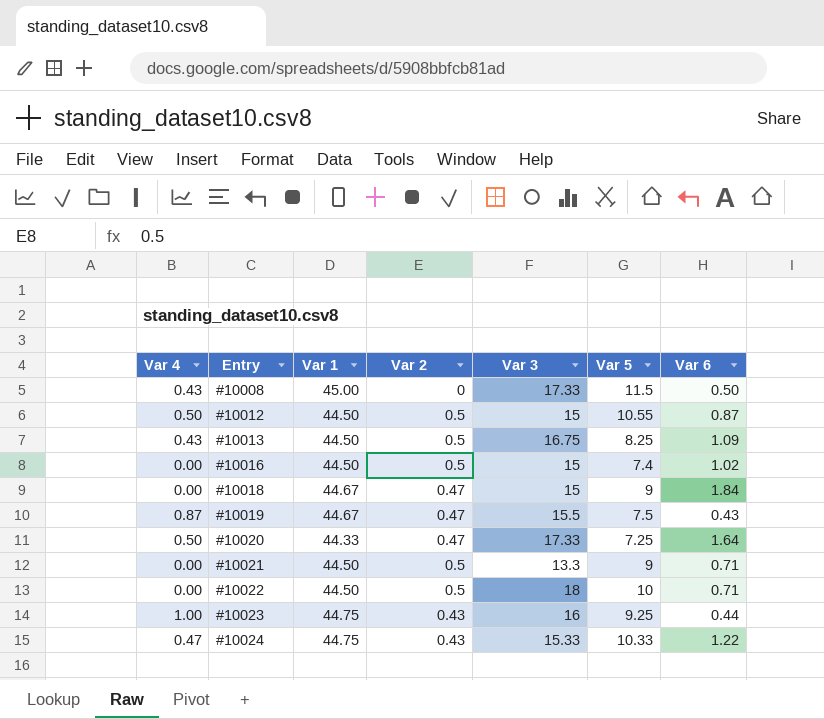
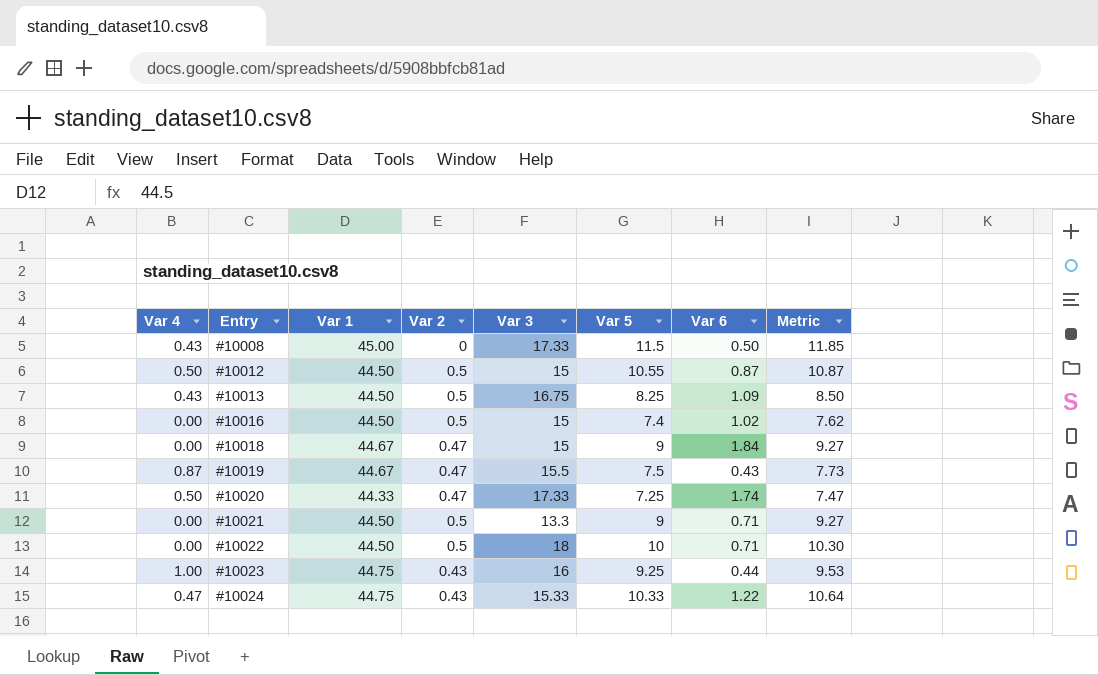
column Metric | formula: none -> [Var 5] * 1.03
#10020 | Var 6: 1.64 -> 1.74

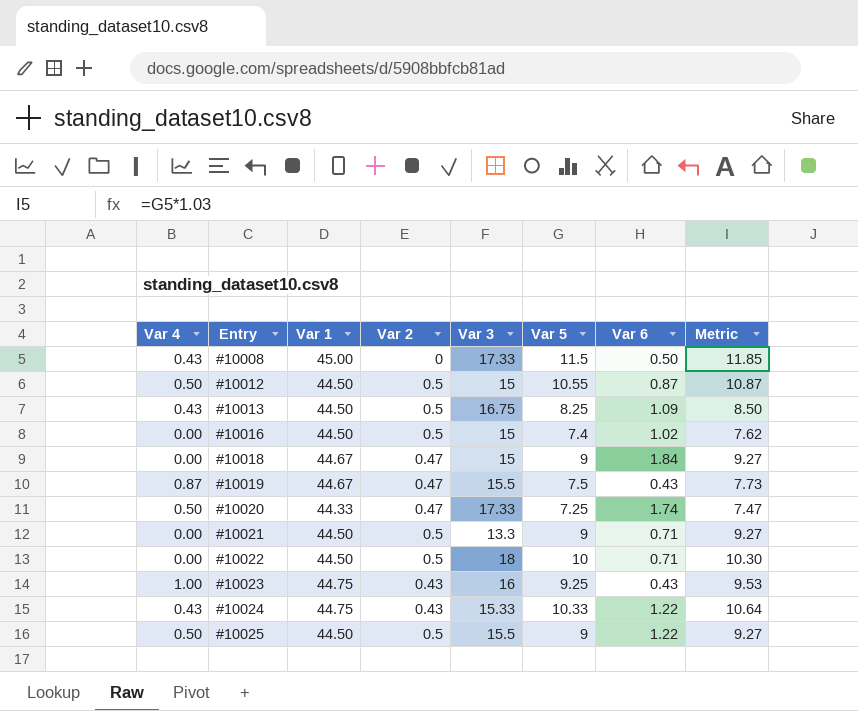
#10023 | Var 6: 0.44 -> 0.43
#10024 | Var 4: 0.47 -> 0.43
row #10025: none -> 0.50 | 44.50 | 0.5 | 15.5 | 9 | 1.22 | 9.27

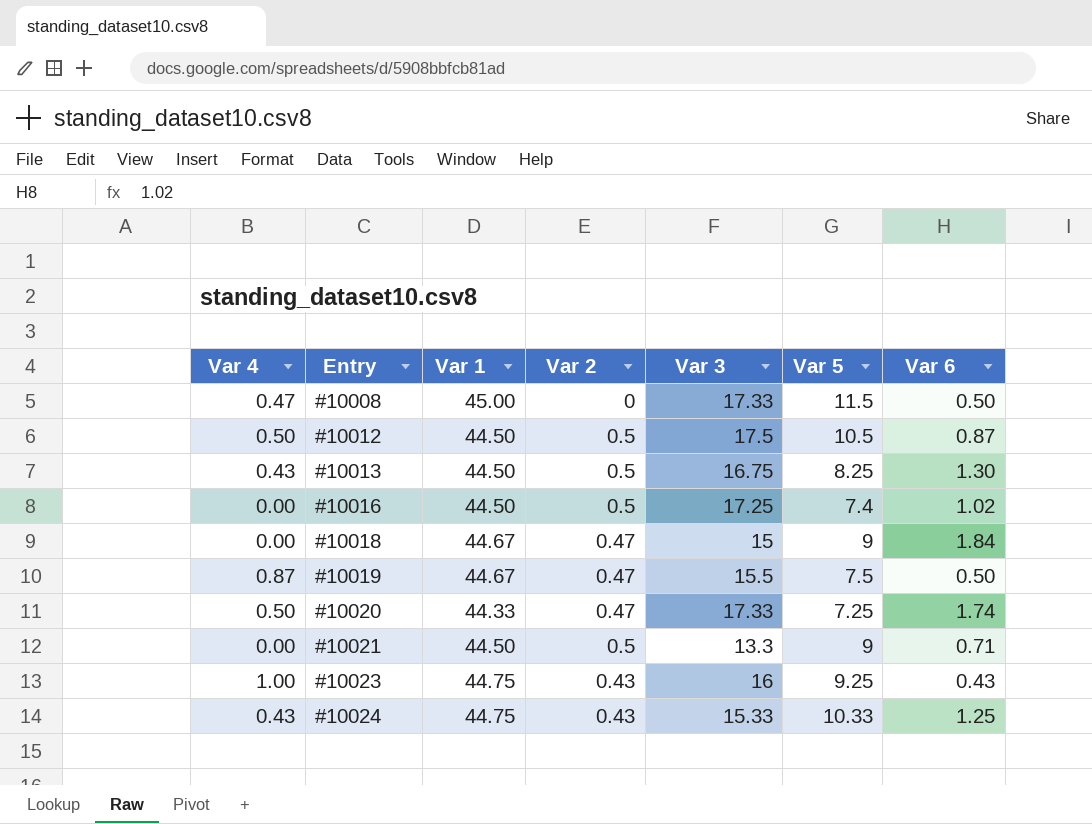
column Metric | formula: [Var 5] * 1.03 -> none
row #10022: 0.00 | 44.50 | 0.5 | 18 | 10 | 0.71 | 10.30 -> none
row #10025: 0.50 | 44.50 | 0.5 | 15.5 | 9 | 1.22 | 9.27 -> none
#10008 | Var 4: 0.43 -> 0.47
#10012 | Var 3: 15 -> 17.5
#10012 | Var 5: 10.55 -> 10.5
#10013 | Var 6: 1.09 -> 1.30
#10016 | Var 3: 15 -> 17.25
#10019 | Var 6: 0.43 -> 0.50
#10024 | Var 6: 1.22 -> 1.25

